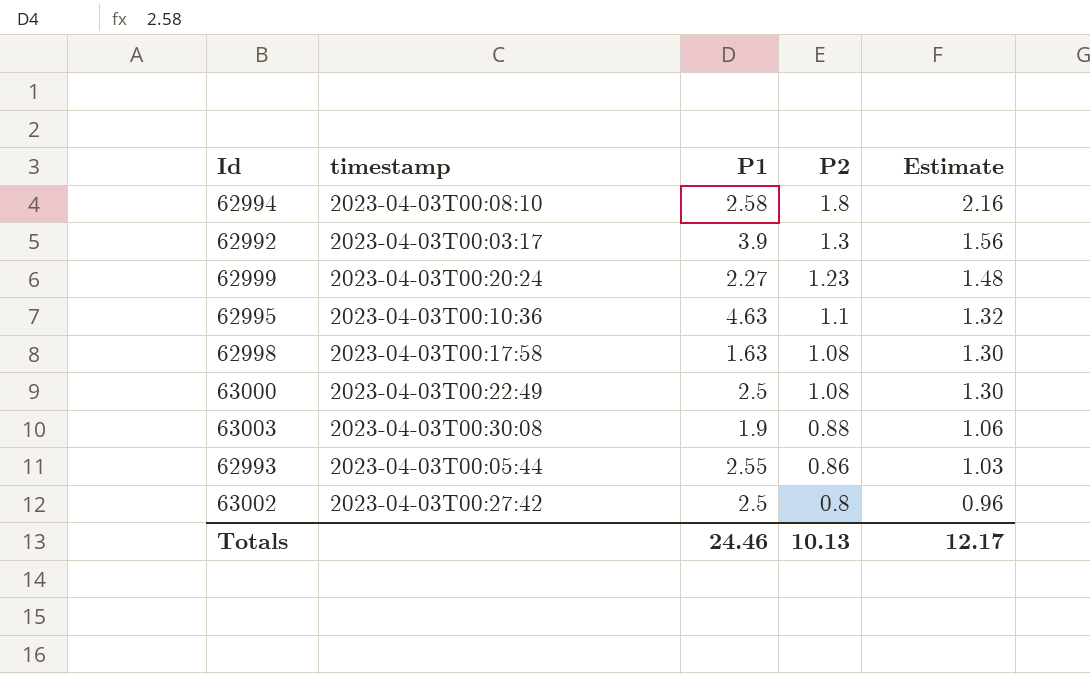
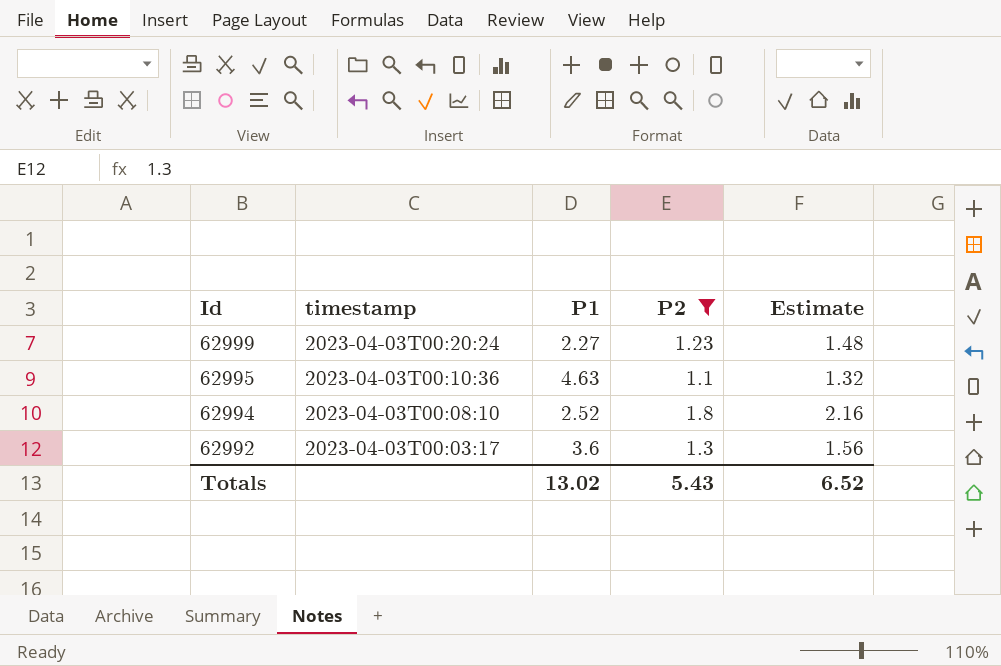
filter: none -> P2 >= 1.1
row order: P2 descending -> Id descending
62994 | P1: 2.58 -> 2.52
62992 | P1: 3.9 -> 3.6
Totals | P1: 24.46 -> 13.02
Totals | P2: 10.13 -> 5.43
Totals | Estimate: 12.17 -> 6.52

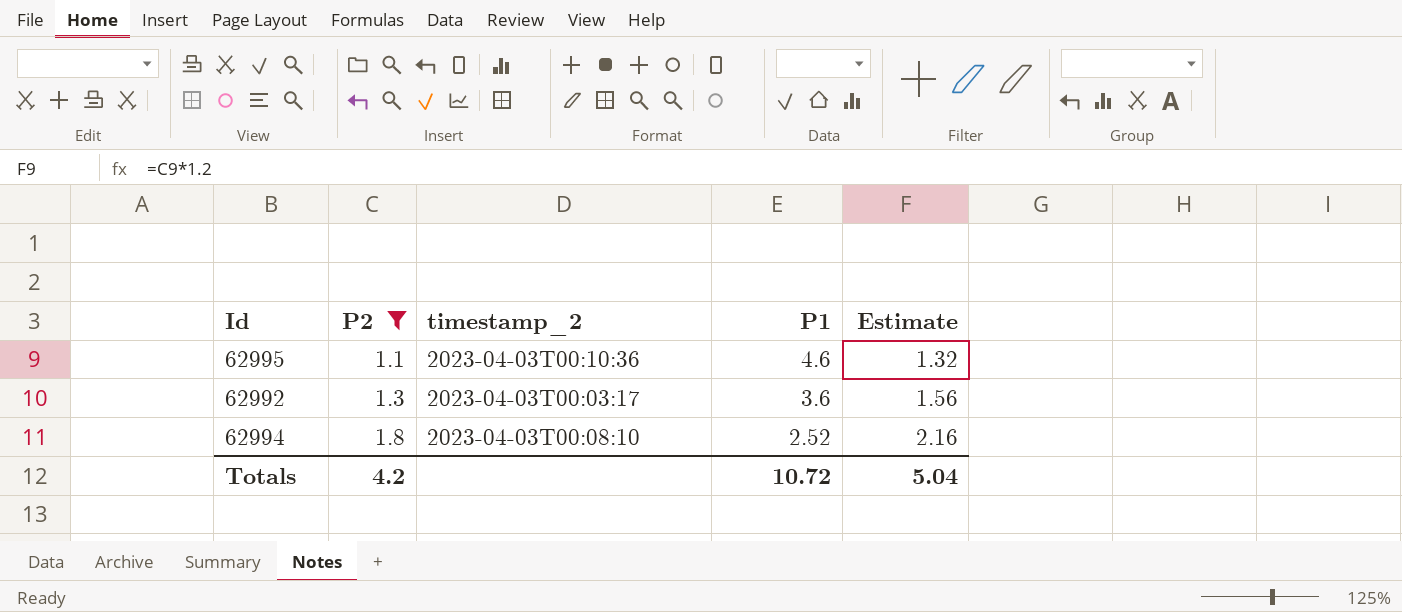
row order: Id descending -> P2 ascending
column P2 | position: 4 -> 2
column name: timestamp -> timestamp_2
row 62999: 2023-04-03T00:20:24 | 2.27 | 1.23 | 1.48 -> none
62995 | P1: 4.63 -> 4.6
Totals | P2: 5.43 -> 4.2
Totals | P1: 13.02 -> 10.72
Totals | Estimate: 6.52 -> 5.04

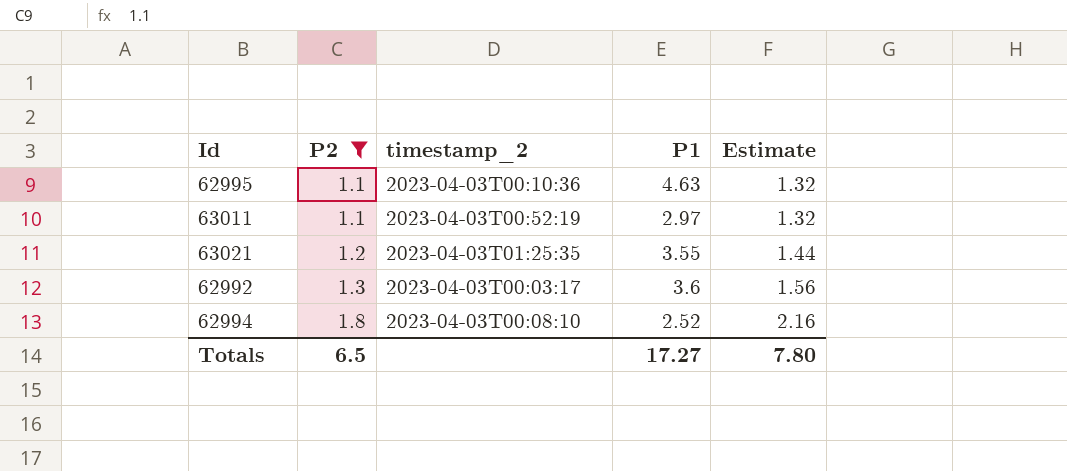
62995 | P1: 4.6 -> 4.63
row 63011: none -> 1.1 | 2023-04-03T00:52:19 | 2.97 | 1.32
row 63021: none -> 1.2 | 2023-04-03T01:25:35 | 3.55 | 1.44
Totals | P2: 4.2 -> 6.5
Totals | P1: 10.72 -> 17.27
Totals | Estimate: 5.04 -> 7.80

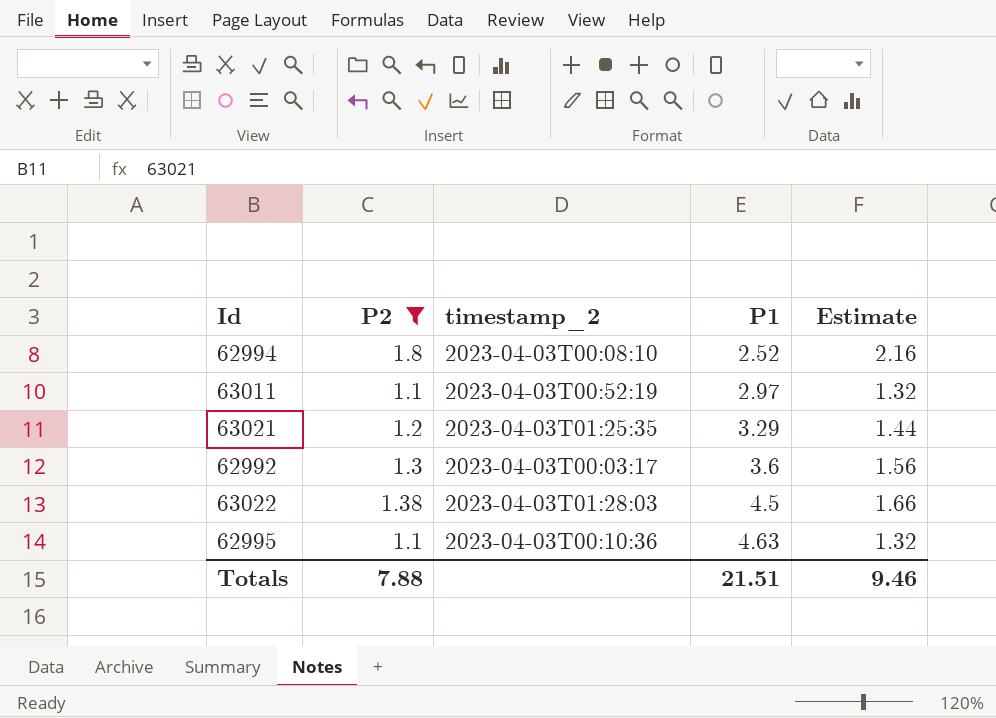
row order: P2 ascending -> P1 ascending
63021 | P1: 3.55 -> 3.29
row 63022: none -> 1.38 | 2023-04-03T01:28:03 | 4.5 | 1.66
Totals | P2: 6.5 -> 7.88
Totals | P1: 17.27 -> 21.51
Totals | Estimate: 7.80 -> 9.46

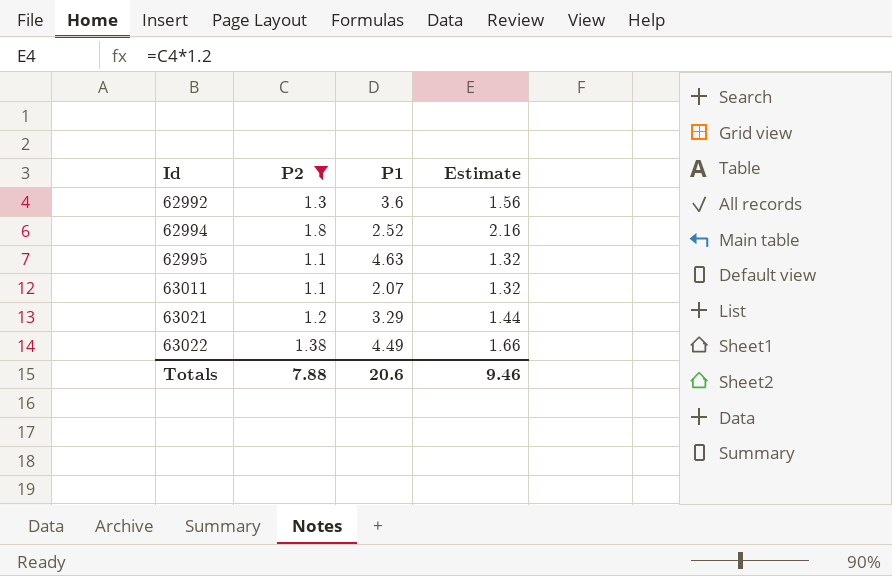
row order: P1 ascending -> Id ascending
column timestamp_2 | position: 3 -> none
63011 | P1: 2.97 -> 2.07
63022 | P1: 4.5 -> 4.49
Totals | P1: 21.51 -> 20.6

